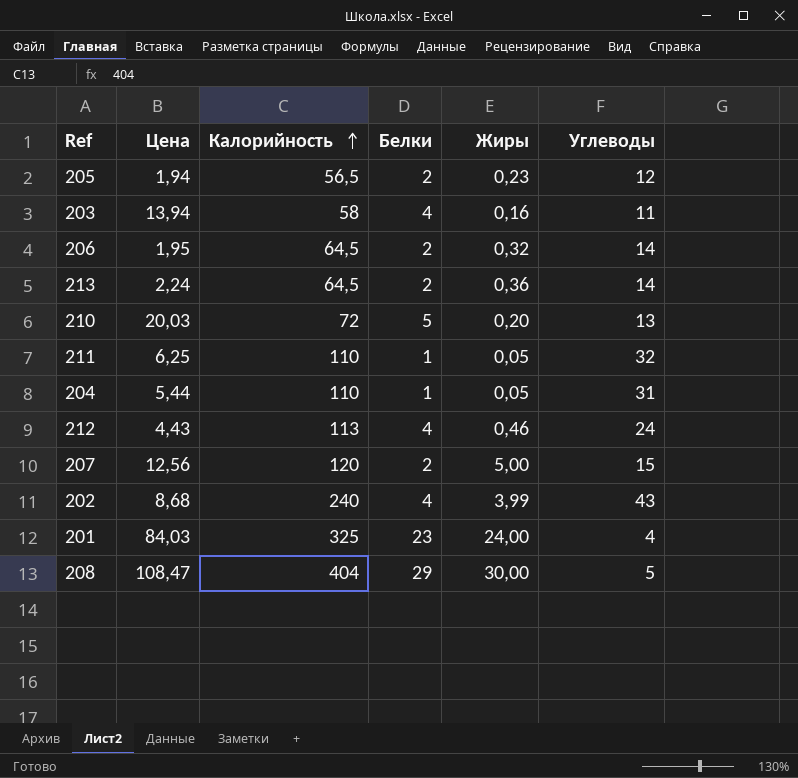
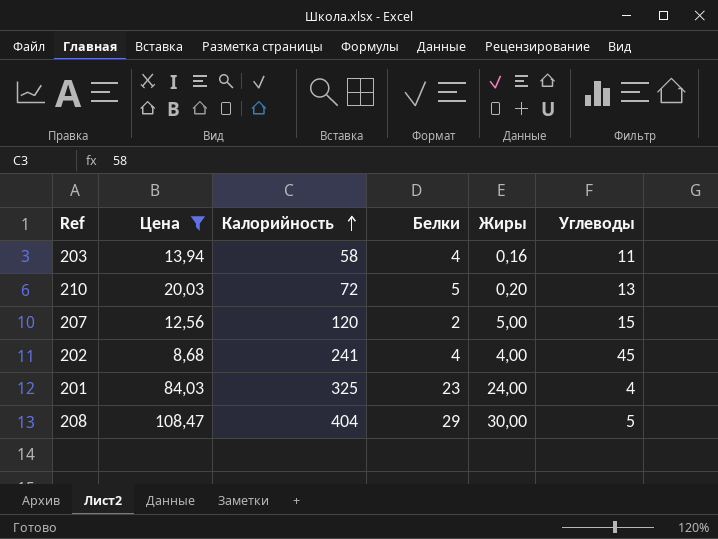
filter: none -> Цена >= 8,68
202 | Калорийность: 240 -> 241
202 | Жиры: 3,99 -> 4,00
202 | Углеводы: 43 -> 45

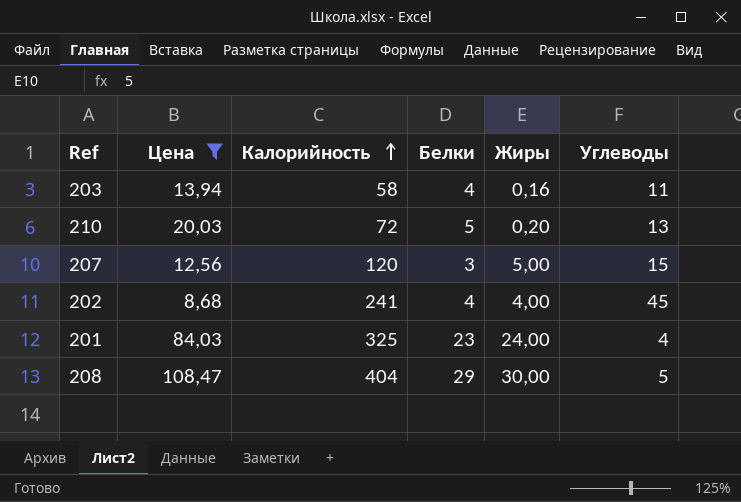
207 | Белки: 2 -> 3

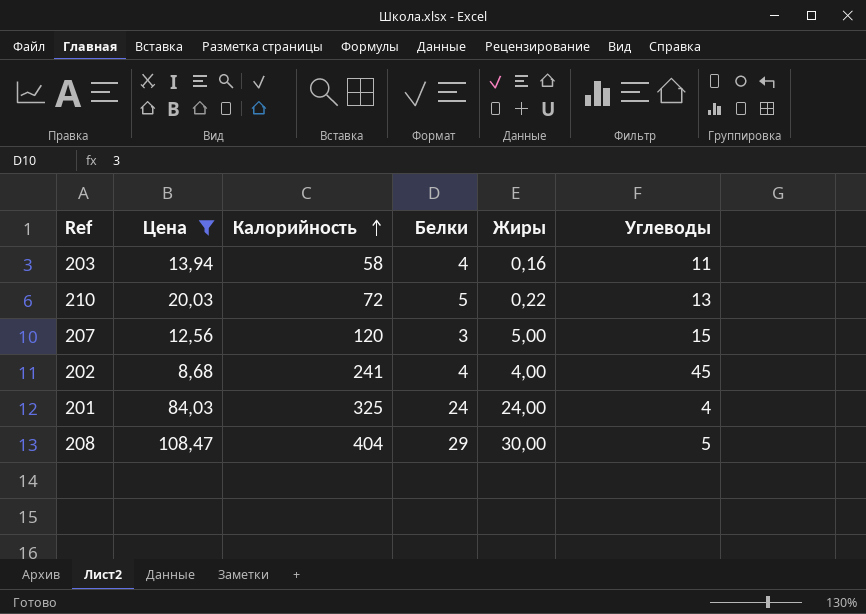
210 | Жиры: 0,20 -> 0,22
201 | Белки: 23 -> 24

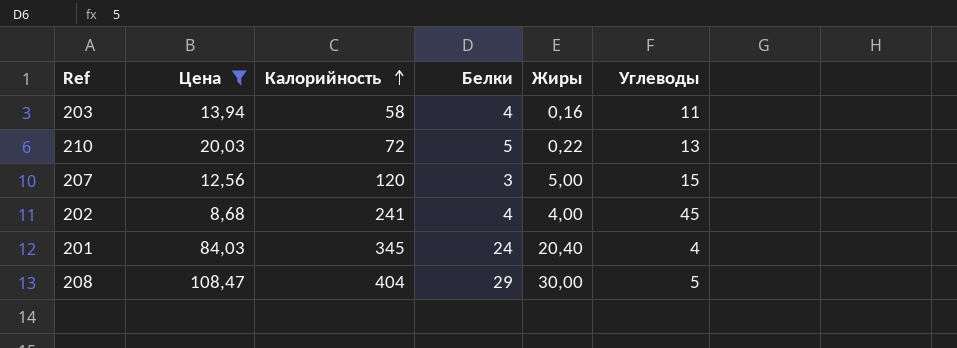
201 | Калорийность: 325 -> 345
201 | Жиры: 24,00 -> 20,40

